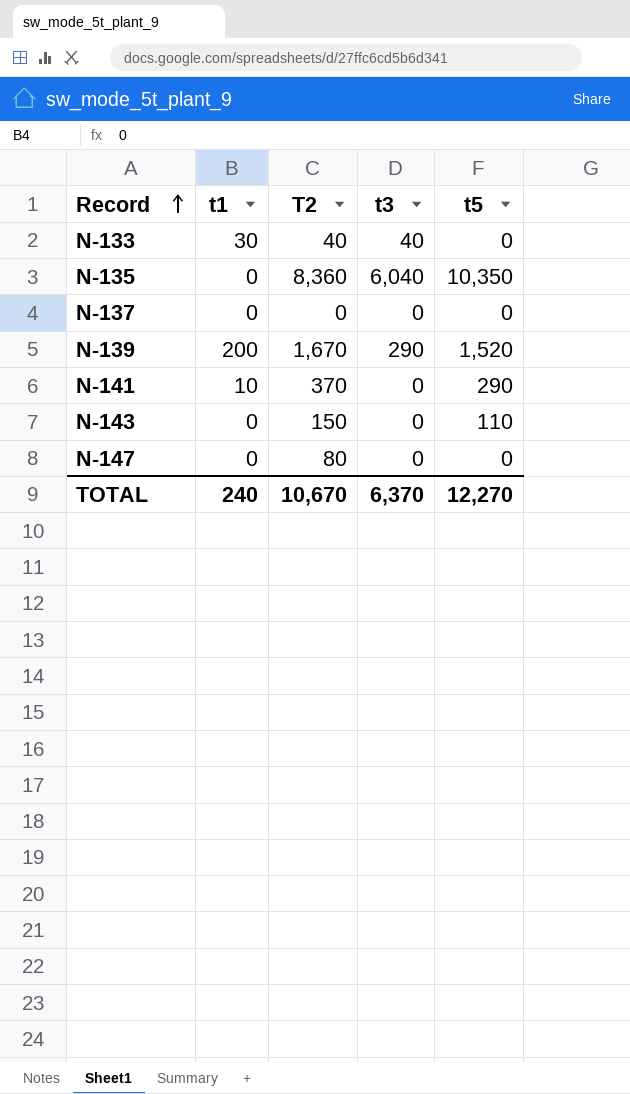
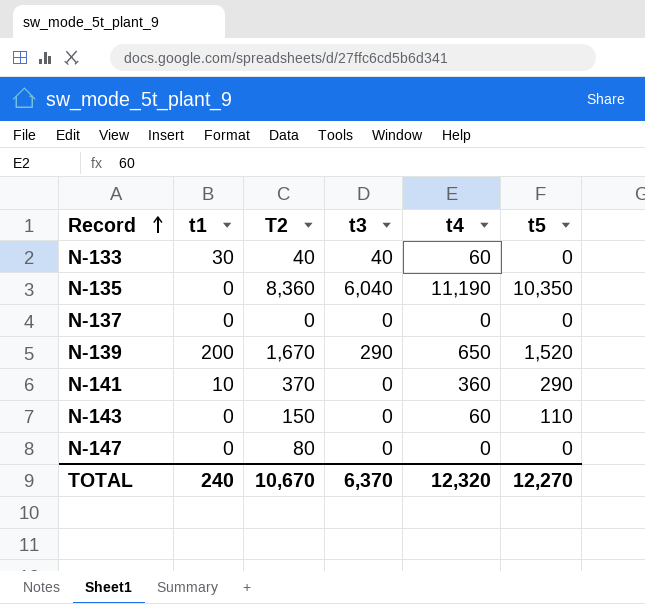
column t4 | position: none -> 5

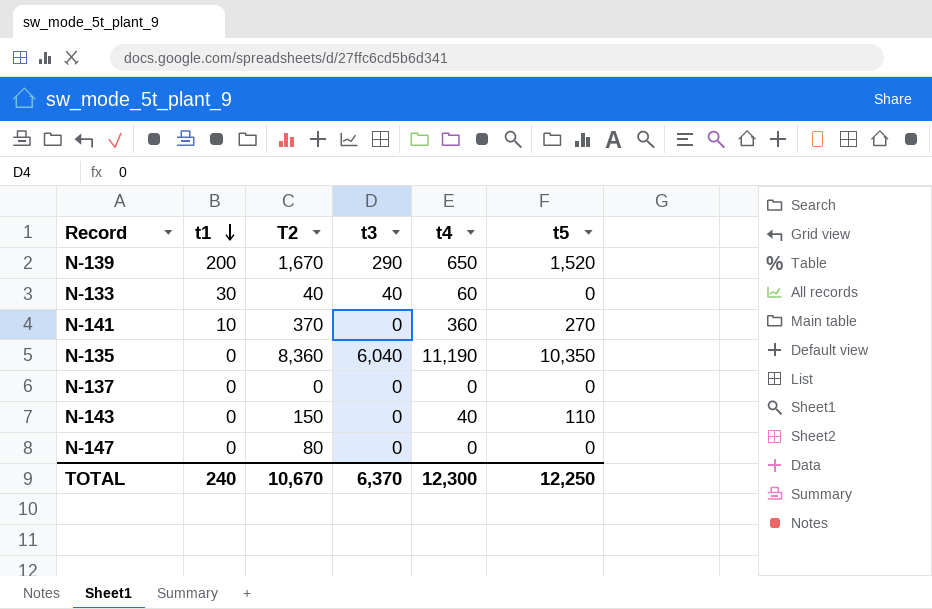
row order: Record ascending -> t1 descending
N-141 | t5: 290 -> 270
N-143 | t4: 60 -> 40
TOTAL | t4: 12,320 -> 12,300
TOTAL | t5: 12,270 -> 12,250

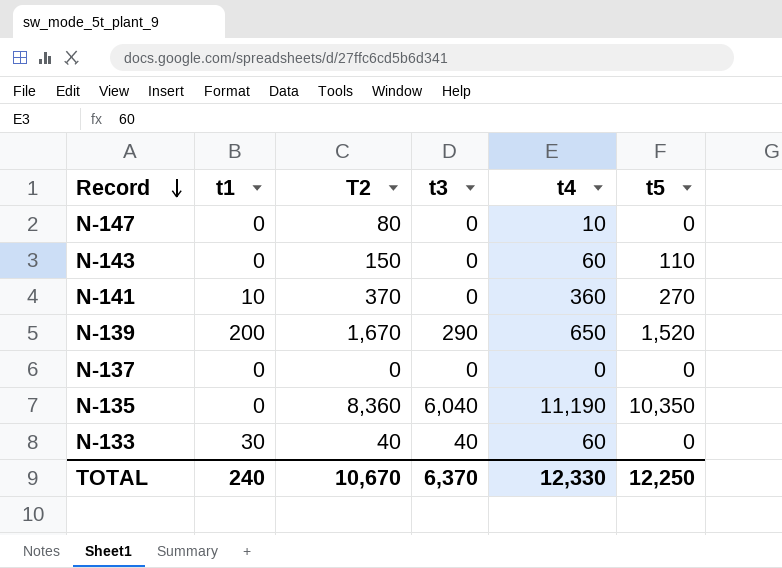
row order: t1 descending -> Record descending
N-147 | t4: 0 -> 10
N-143 | t4: 40 -> 60
TOTAL | t4: 12,300 -> 12,330

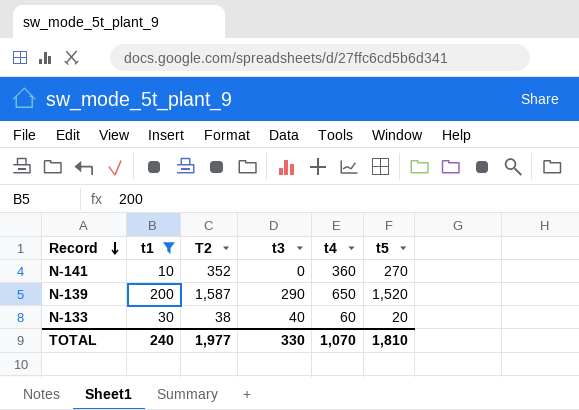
filter: none -> t1 != 0
N-141 | T2: 370 -> 352
N-139 | T2: 1,670 -> 1,587
N-133 | T2: 40 -> 38
N-133 | t5: 0 -> 20
TOTAL | T2: 10,670 -> 1,977
TOTAL | t3: 6,370 -> 330
TOTAL | t4: 12,330 -> 1,070
TOTAL | t5: 12,250 -> 1,810

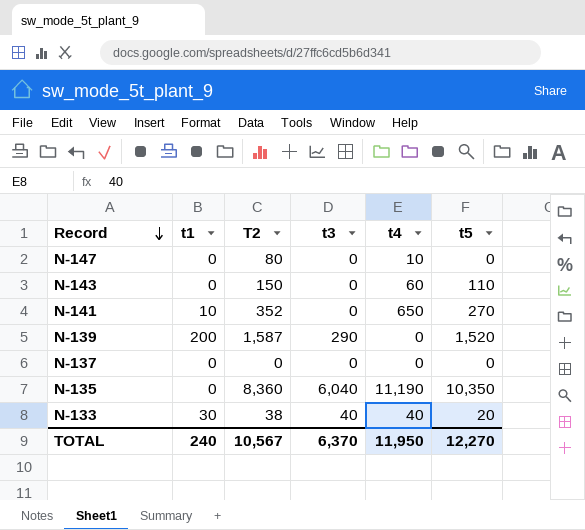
filter: t1 != 0 -> none
N-141 | t4: 360 -> 650
N-139 | t4: 650 -> 0
N-133 | t4: 60 -> 40
TOTAL | T2: 1,977 -> 10,567
TOTAL | t3: 330 -> 6,370
TOTAL | t4: 1,070 -> 11,950
TOTAL | t5: 1,810 -> 12,270

